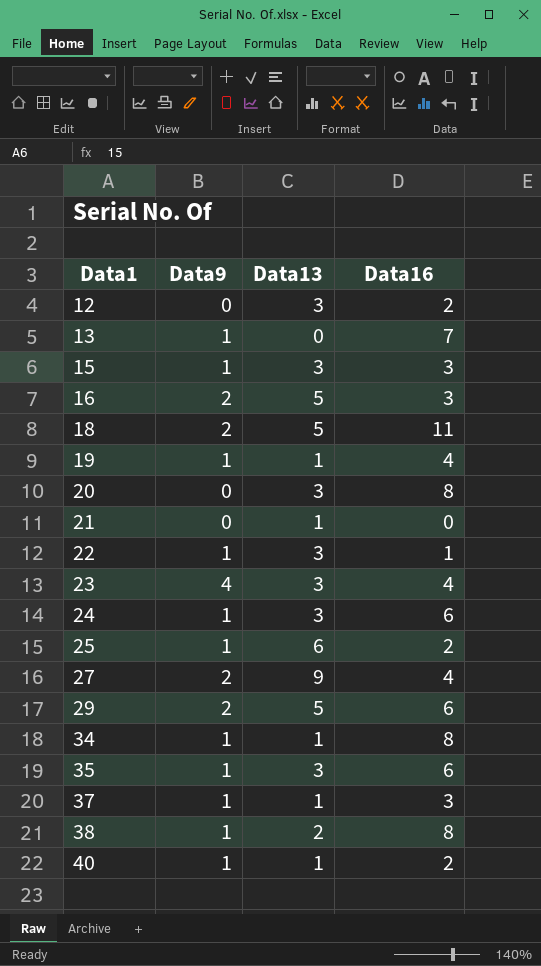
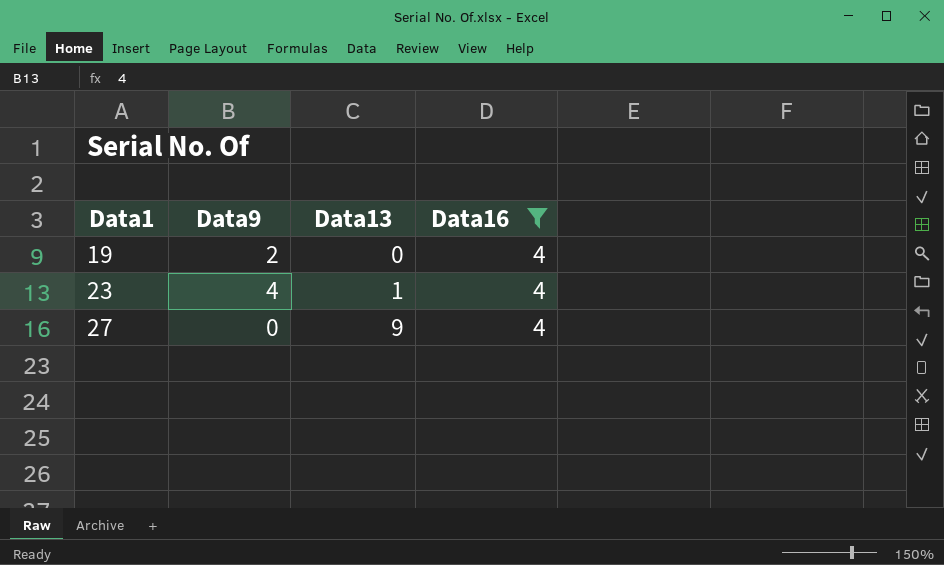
filter: none -> Data16 = 4
19 | Data9: 1 -> 2
19 | Data13: 1 -> 0
23 | Data13: 3 -> 1
27 | Data9: 2 -> 0

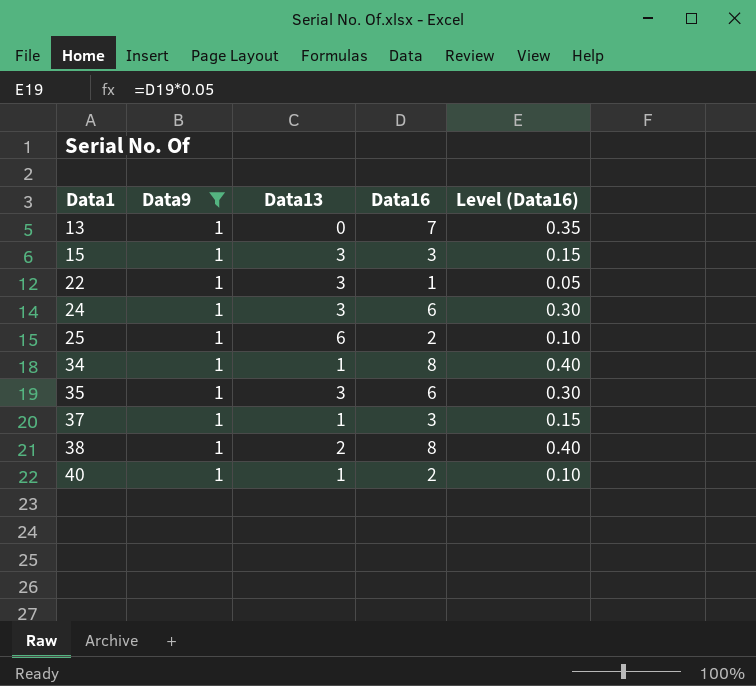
filter: Data16 = 4 -> Data9 = 1
column Level (Data16) | formula: none -> [Data16] * 0.05

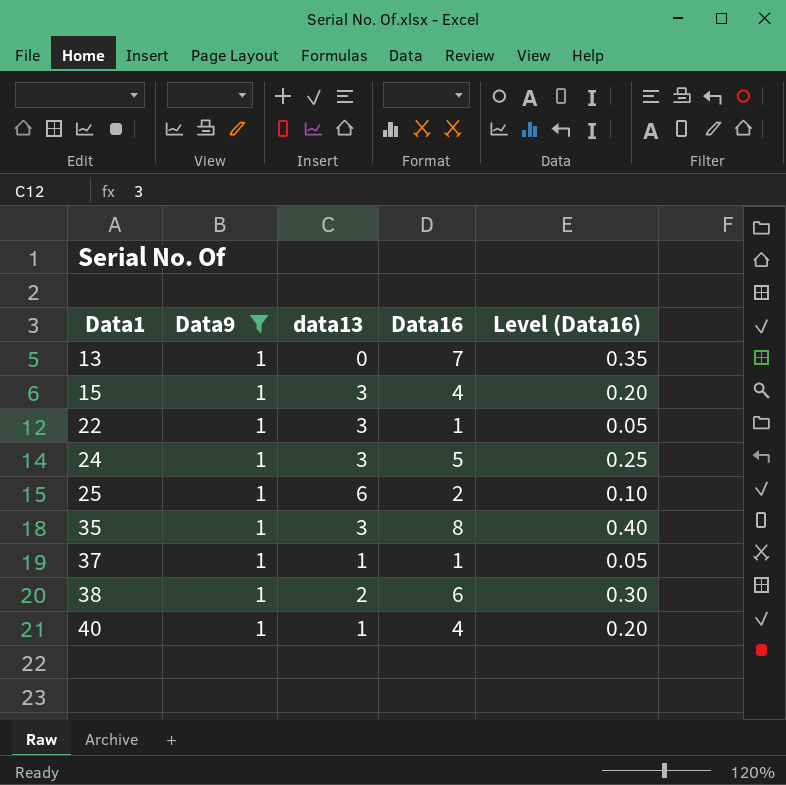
column name: Data13 -> data13
row 34: 1 | 1 | 8 | 0.40 -> none
15 | Data16: 3 -> 4
15 | Level (Data16): 0.15 -> 0.20
24 | Data16: 6 -> 5
24 | Level (Data16): 0.30 -> 0.25
35 | Data16: 6 -> 8
35 | Level (Data16): 0.30 -> 0.40
37 | Data16: 3 -> 1
37 | Level (Data16): 0.15 -> 0.05
38 | Data16: 8 -> 6
38 | Level (Data16): 0.40 -> 0.30
40 | Data16: 2 -> 4
40 | Level (Data16): 0.10 -> 0.20

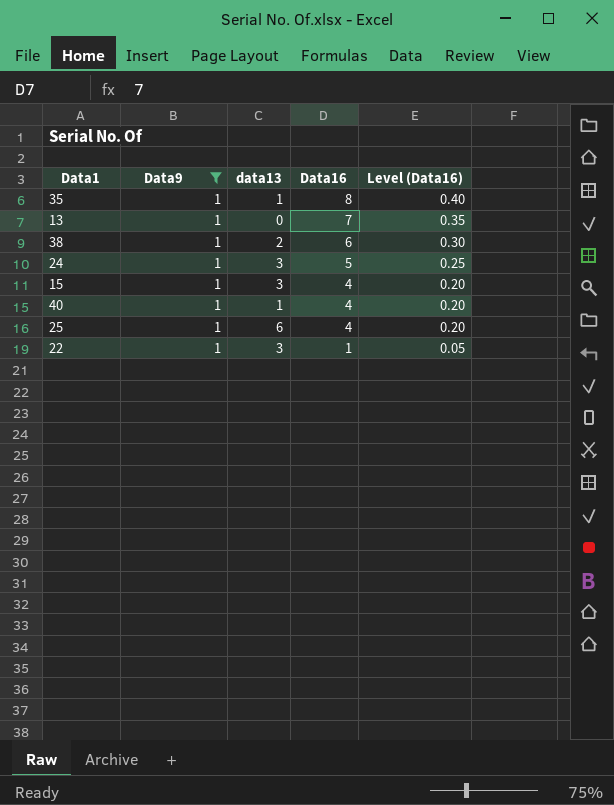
row order: Data1 ascending -> Data16 descending
row 37: 1 | 1 | 1 | 0.05 -> none
35 | data13: 3 -> 1
25 | Data16: 2 -> 4
25 | Level (Data16): 0.10 -> 0.20

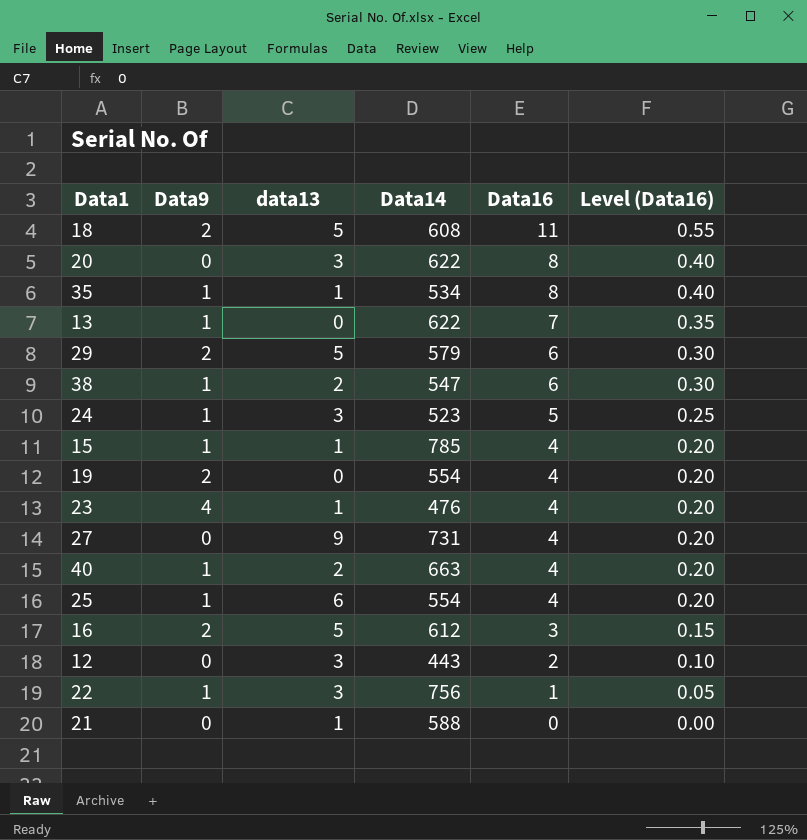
filter: Data9 = 1 -> none
column Data14 | position: none -> 4
15 | data13: 3 -> 1
40 | data13: 1 -> 2

